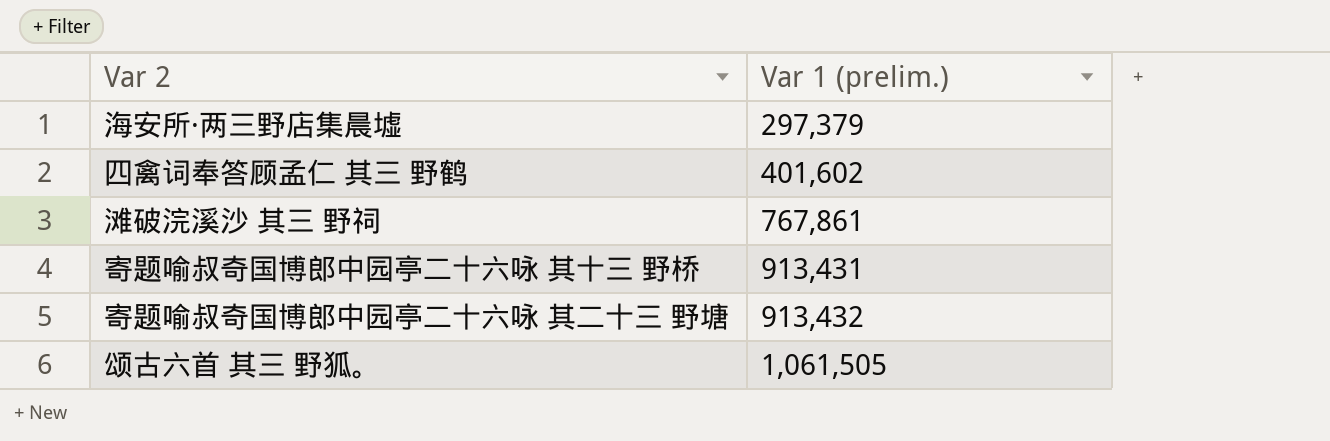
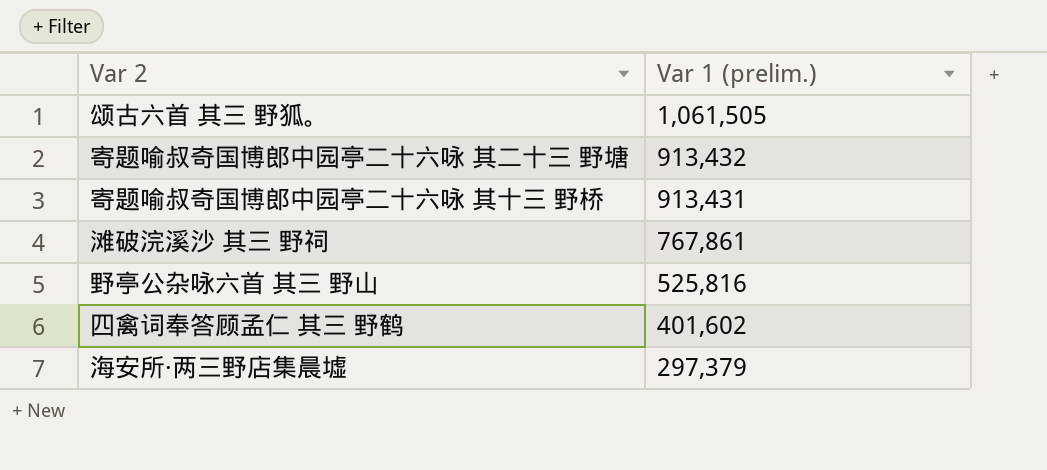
row order: Var 1 (prelim.) ascending -> Var 1 (prelim.) descending
row 野亭公杂咏六首 其三 野山: none -> 525,816

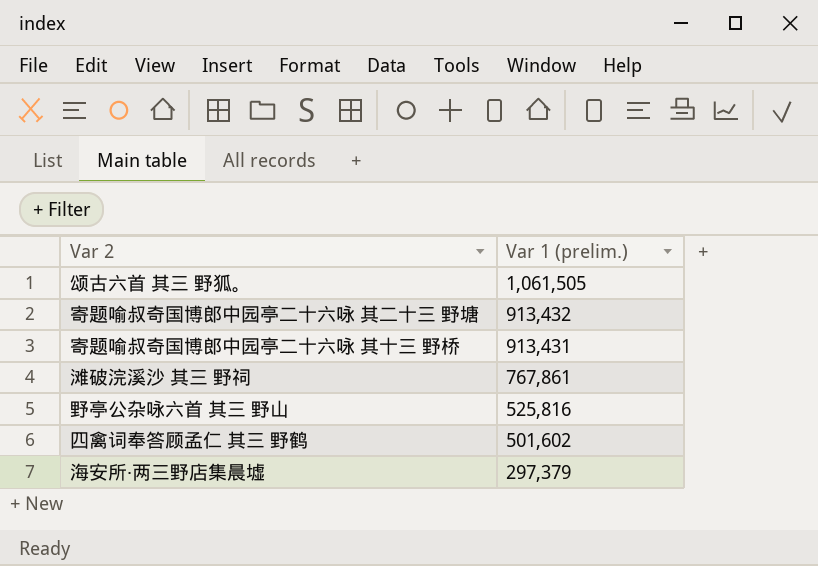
四禽词奉答顾孟仁 其三 野鹤 | Var 1 (prelim.): 401,602 -> 501,602

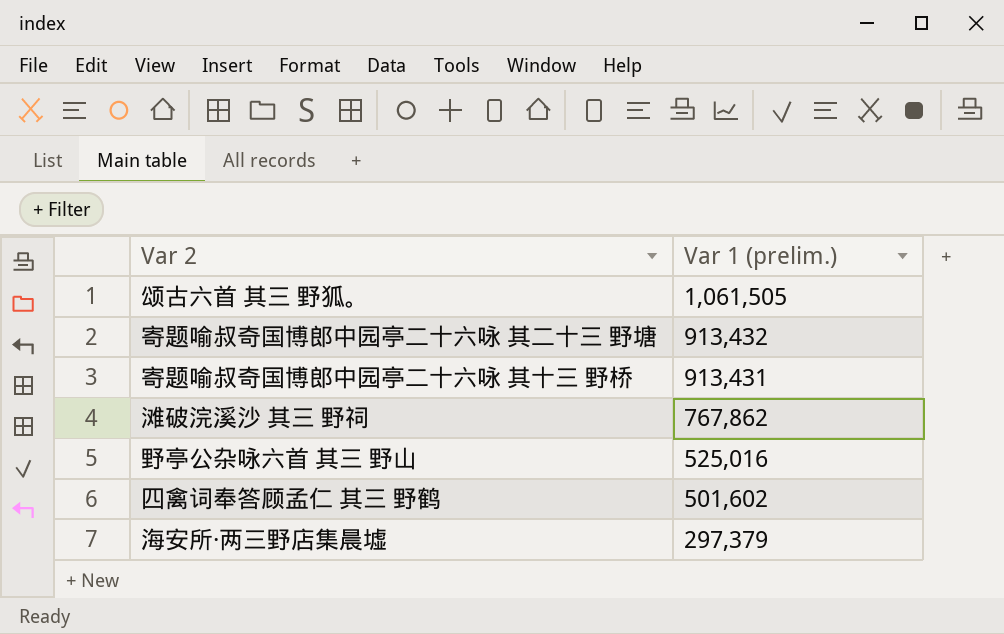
滩破浣溪沙 其三 野祠 | Var 1 (prelim.): 767,861 -> 767,862
野亭公杂咏六首 其三 野山 | Var 1 (prelim.): 525,816 -> 525,016

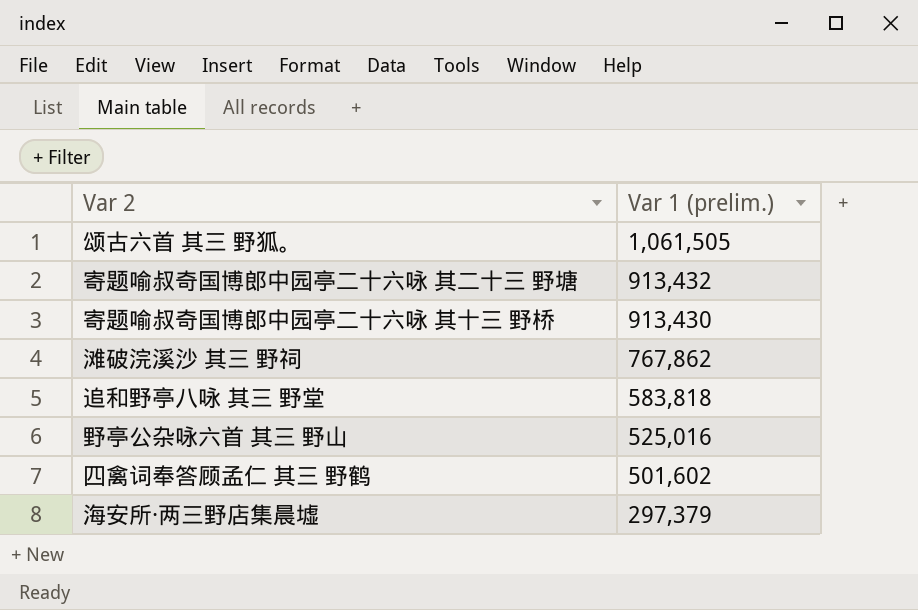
寄题喻叔奇国博郎中园亭二十六咏 其十三 野桥 | Var 1 (prelim.): 913,431 -> 913,430
row 追和野亭八咏 其三 野堂: none -> 583,818

